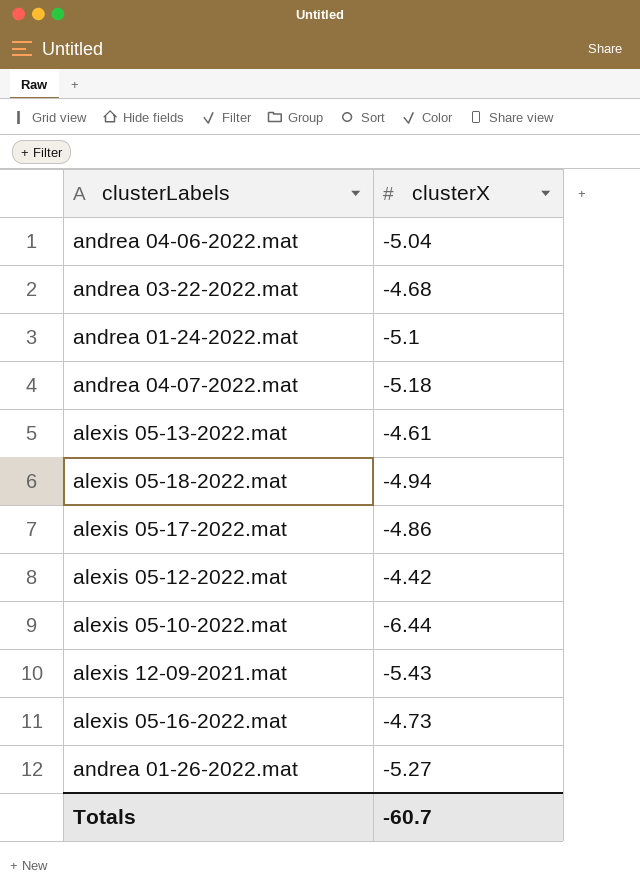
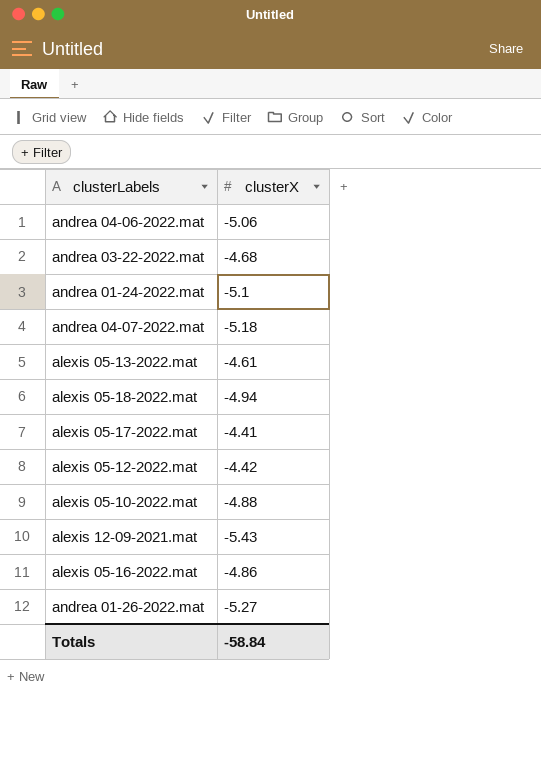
andrea 04-06-2022.mat | clusterX: -5.04 -> -5.06
alexis 05-17-2022.mat | clusterX: -4.86 -> -4.41
alexis 05-10-2022.mat | clusterX: -6.44 -> -4.88
alexis 05-16-2022.mat | clusterX: -4.73 -> -4.86
Totals | clusterX: -60.7 -> -58.84

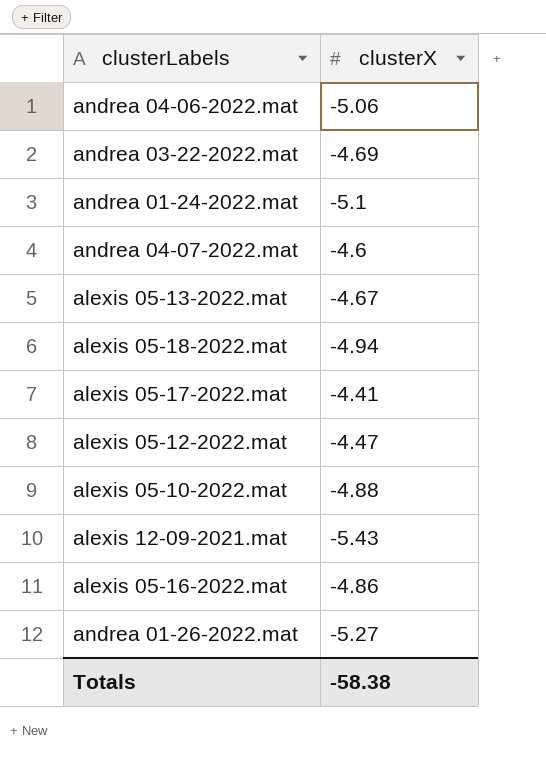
andrea 03-22-2022.mat | clusterX: -4.68 -> -4.69
andrea 04-07-2022.mat | clusterX: -5.18 -> -4.6
alexis 05-13-2022.mat | clusterX: -4.61 -> -4.67
alexis 05-12-2022.mat | clusterX: -4.42 -> -4.47
Totals | clusterX: -58.84 -> -58.38

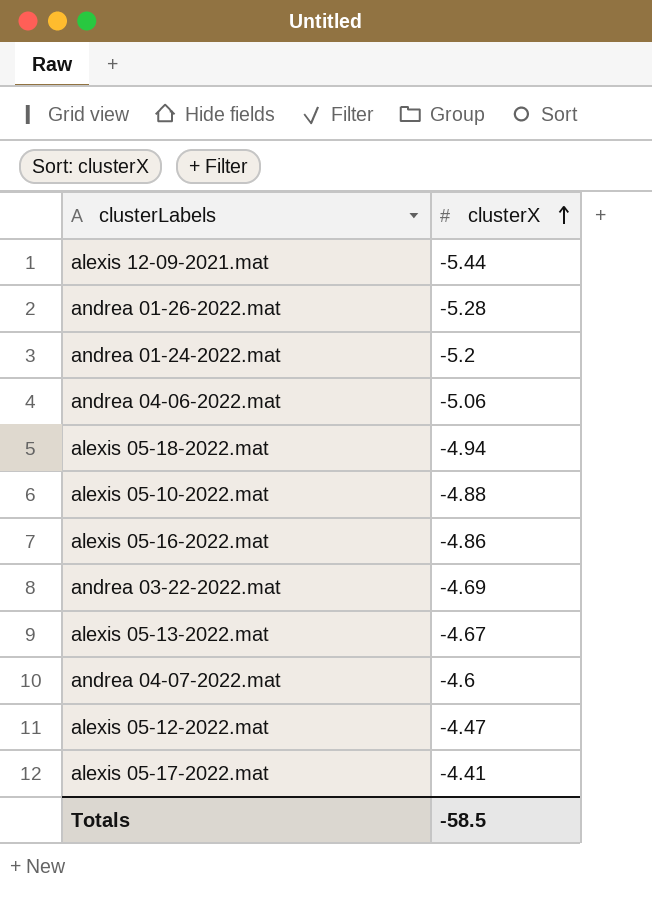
row order: none -> clusterX ascending
alexis 12-09-2021.mat | clusterX: -5.43 -> -5.44
andrea 01-26-2022.mat | clusterX: -5.27 -> -5.28
andrea 01-24-2022.mat | clusterX: -5.1 -> -5.2
Totals | clusterX: -58.38 -> -58.5

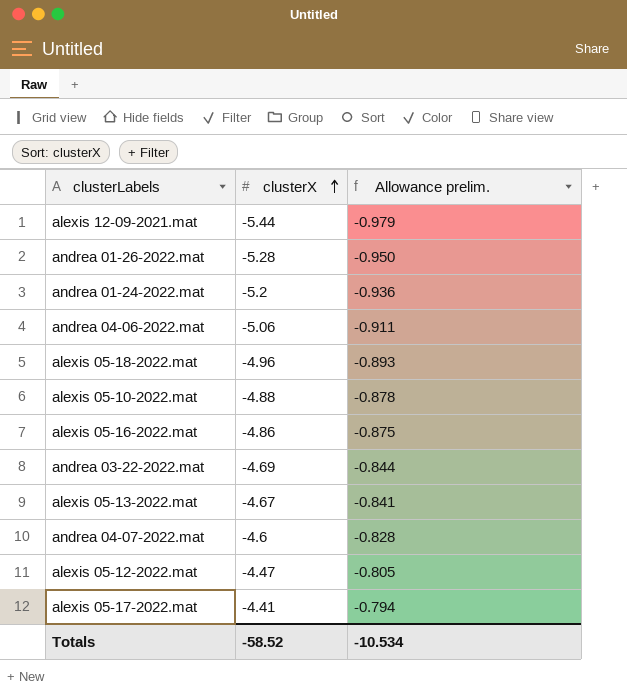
column Allowance prelim. | formula: none -> [clusterX] * 0.18
alexis 05-18-2022.mat | clusterX: -4.94 -> -4.96
Totals | clusterX: -58.5 -> -58.52

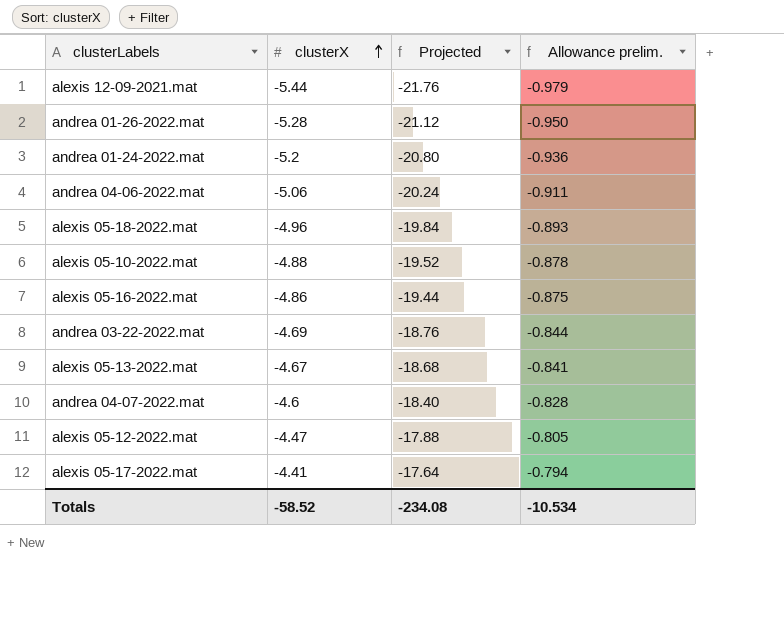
column Projected | formula: none -> [clusterX] * 4

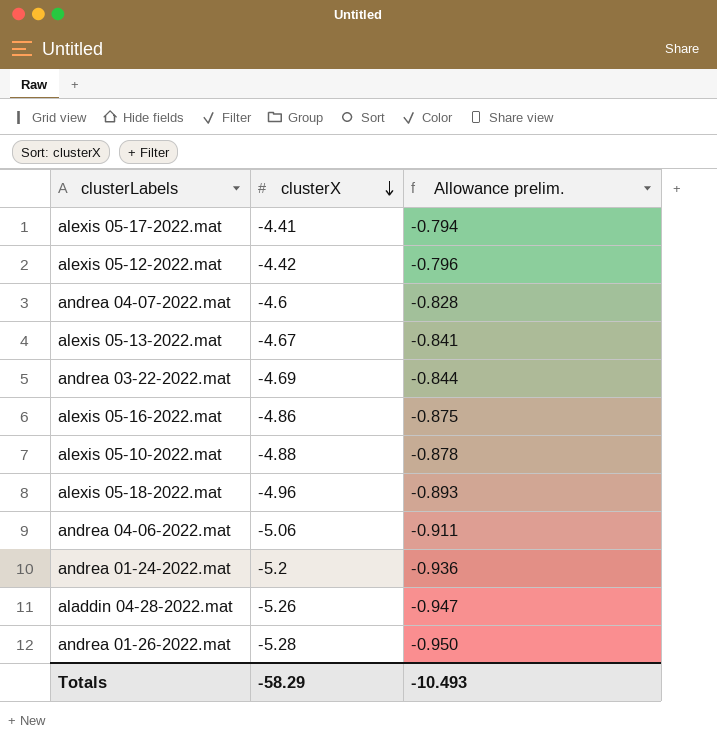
row order: clusterX ascending -> clusterX descending
column Projected | formula: [clusterX] * 4 -> none
row alexis 12-09-2021.mat: -5.44 | -21.76 | -0.979 -> none
alexis 05-12-2022.mat | clusterX: -4.47 -> -4.42
alexis 05-12-2022.mat | Allowance prelim.: -0.805 -> -0.796
row aladdin 04-28-2022.mat: none -> -5.26 | -0.947
Totals | clusterX: -58.52 -> -58.29
Totals | Allowance prelim.: -10.534 -> -10.493

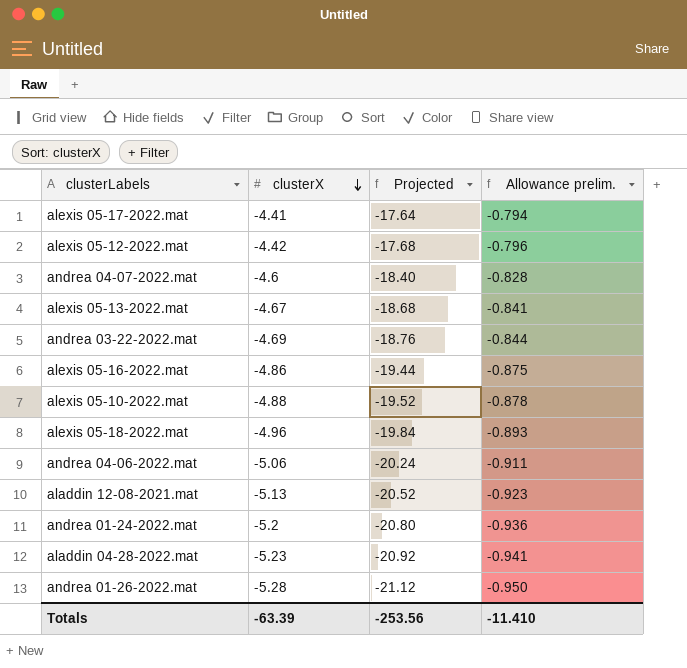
column Projected | formula: none -> [clusterX] * 4
row aladdin 12-08-2021.mat: none -> -5.13 | -20.52 | -0.923
aladdin 04-28-2022.mat | clusterX: -5.26 -> -5.23
aladdin 04-28-2022.mat | Allowance prelim.: -0.947 -> -0.941
Totals | clusterX: -58.29 -> -63.39
Totals | Allowance prelim.: -10.493 -> -11.410

